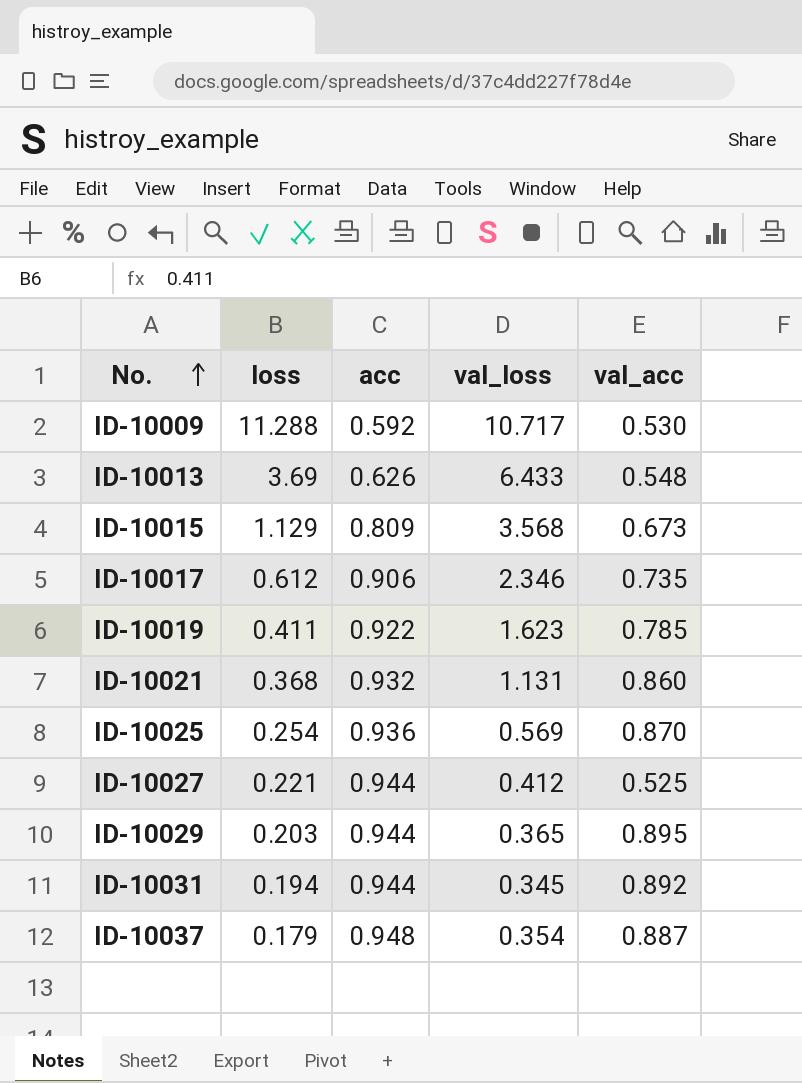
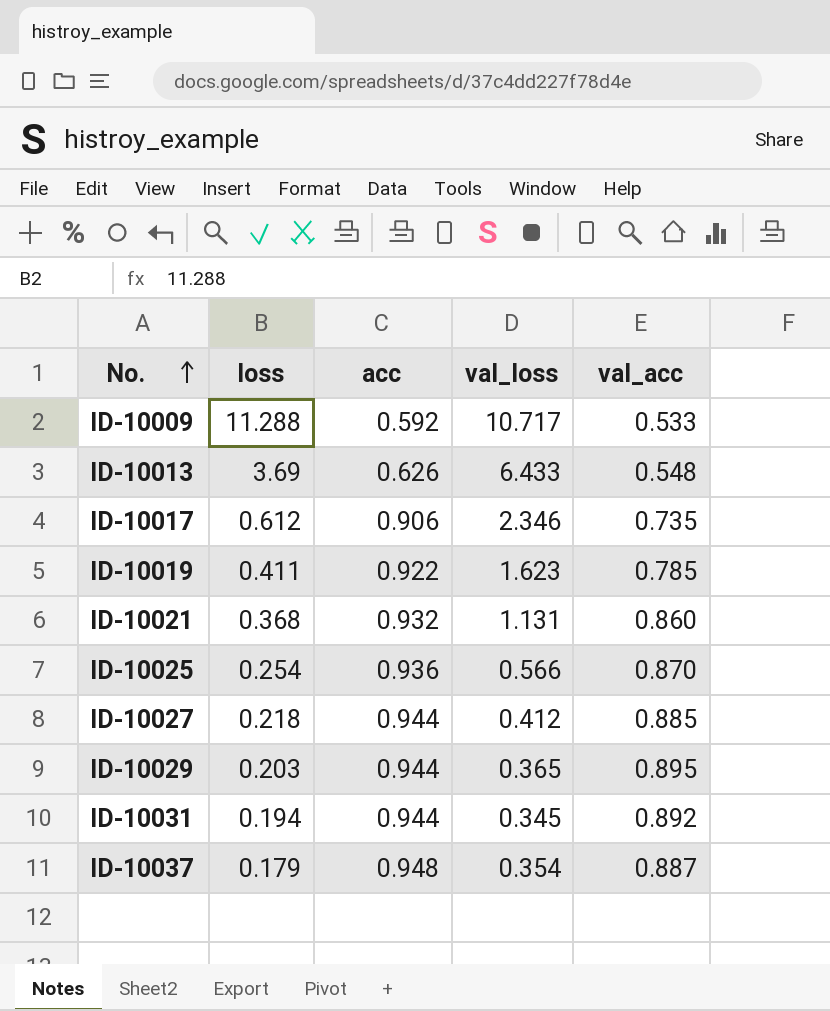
row ID-10015: 1.129 | 0.809 | 3.568 | 0.673 -> none
ID-10009 | val_acc: 0.530 -> 0.533
ID-10025 | val_loss: 0.569 -> 0.566
ID-10027 | loss: 0.221 -> 0.218
ID-10027 | val_acc: 0.525 -> 0.885

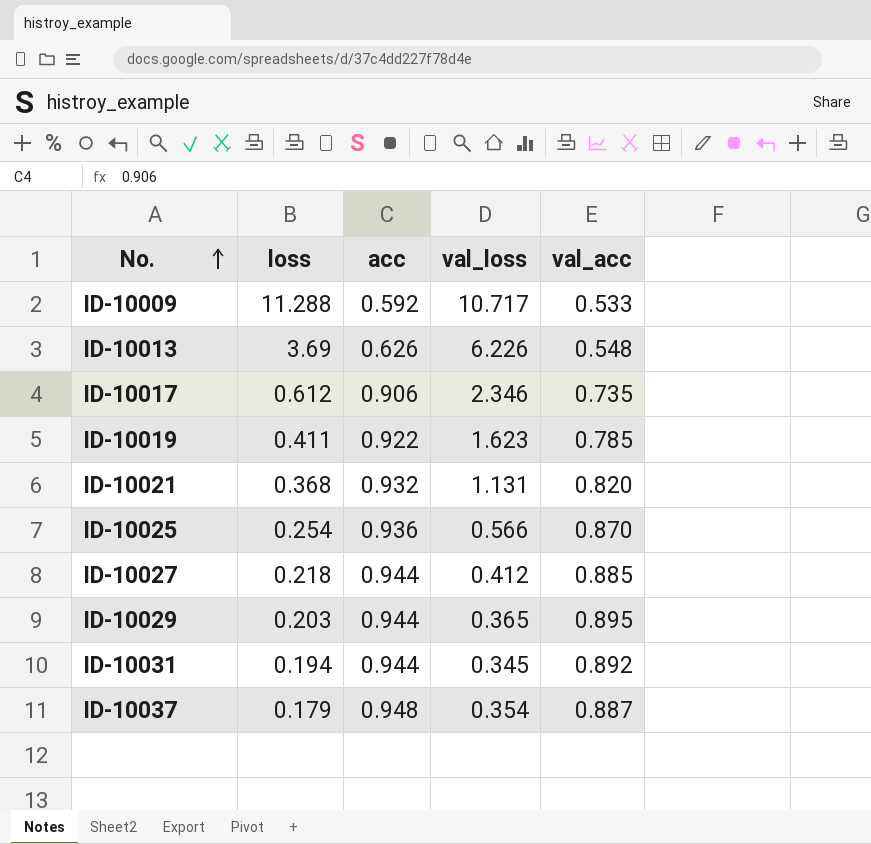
ID-10013 | val_loss: 6.433 -> 6.226
ID-10021 | val_acc: 0.860 -> 0.820

